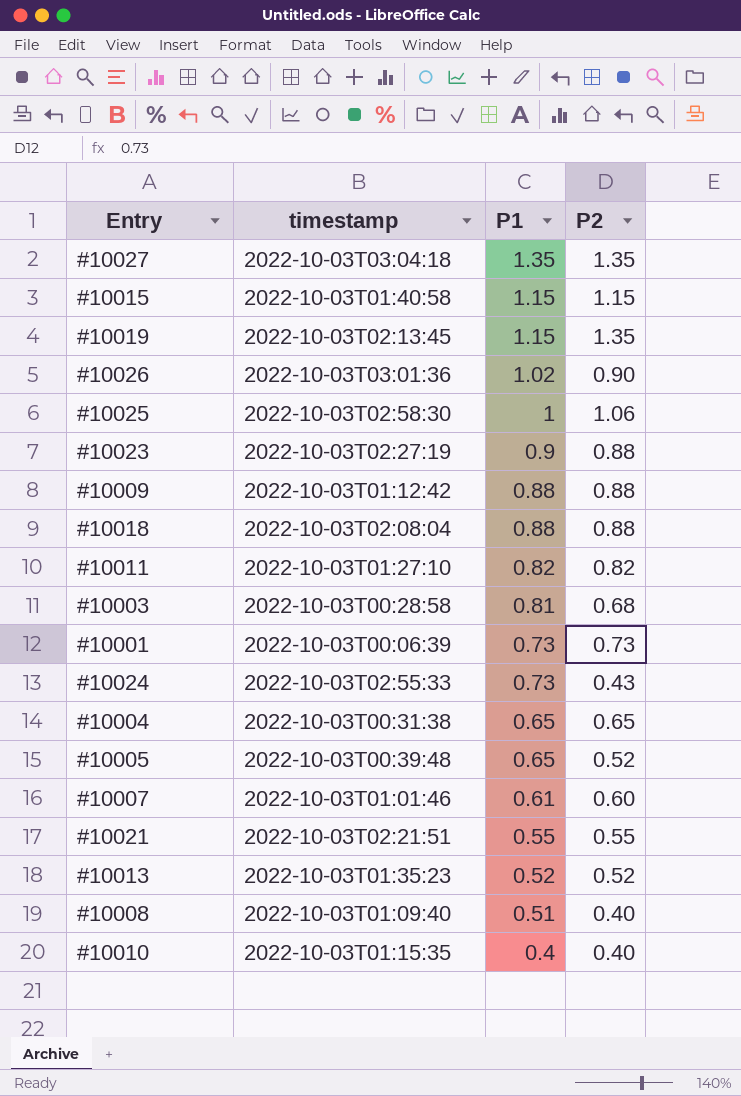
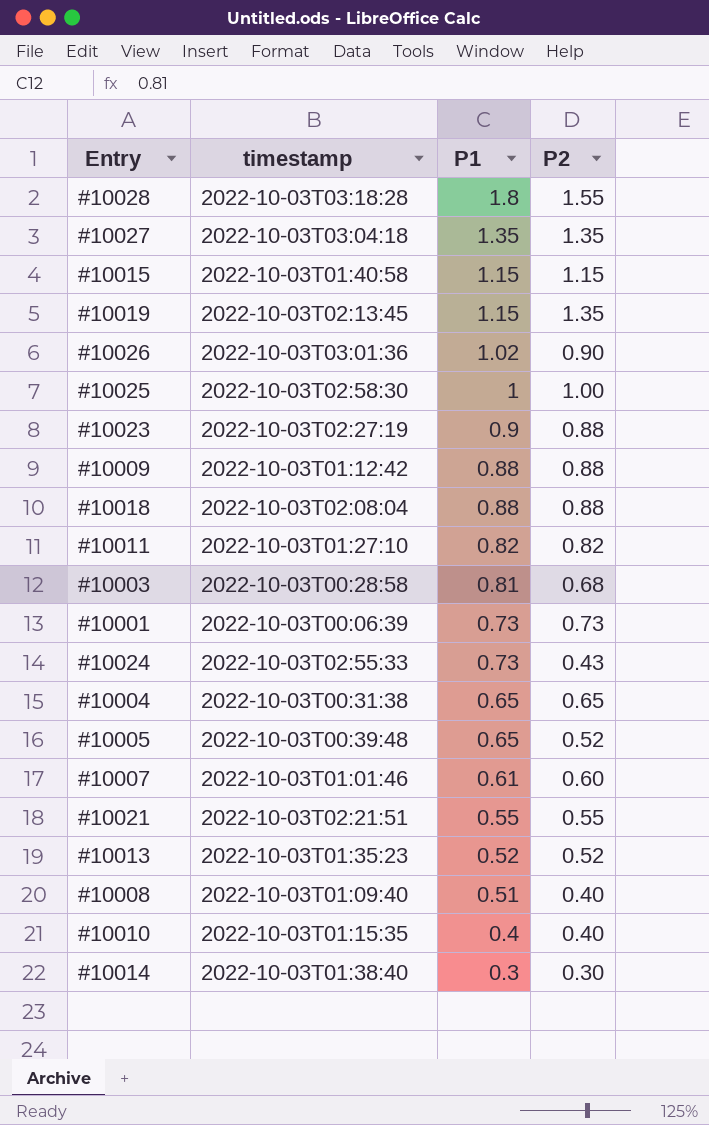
row #10028: none -> 2022-10-03T03:18:28 | 1.8 | 1.55
#10025 | P2: 1.06 -> 1.00
row #10014: none -> 2022-10-03T01:38:40 | 0.3 | 0.30

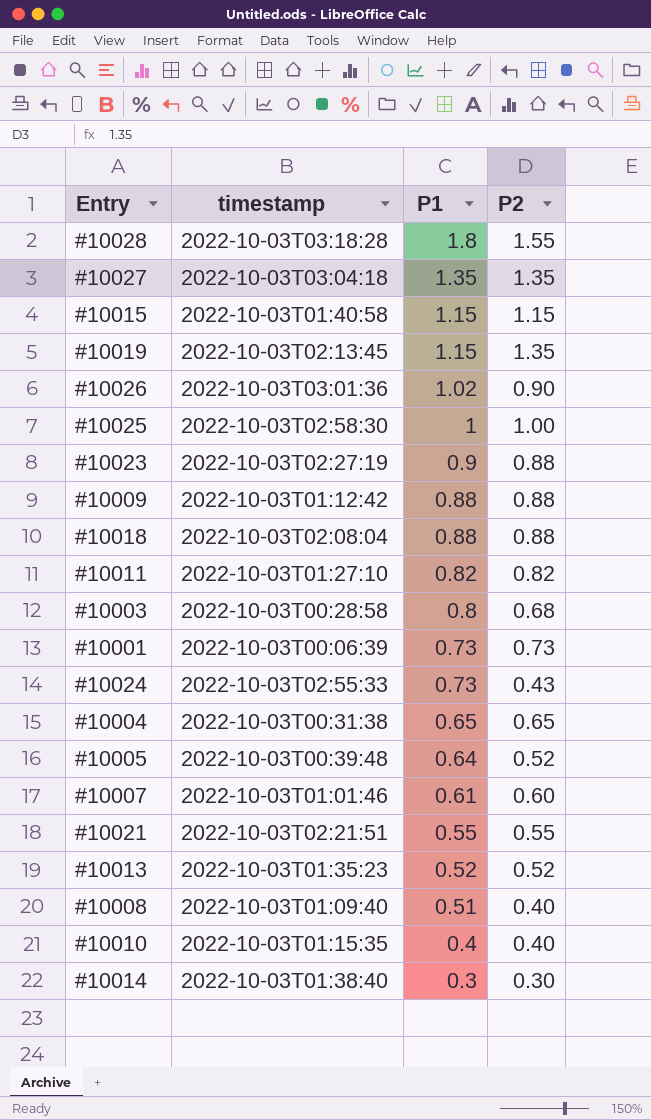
#10003 | P1: 0.81 -> 0.8
#10005 | P1: 0.65 -> 0.64

